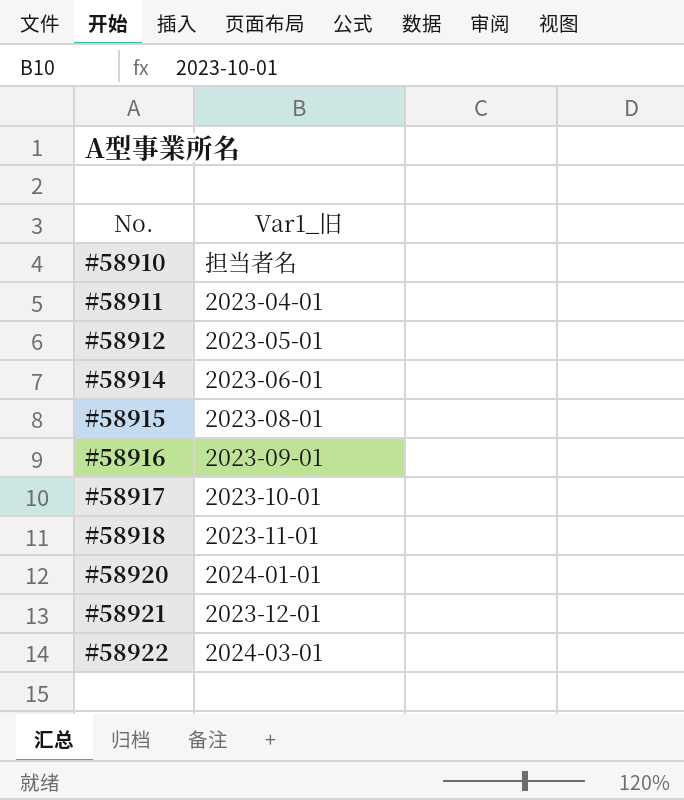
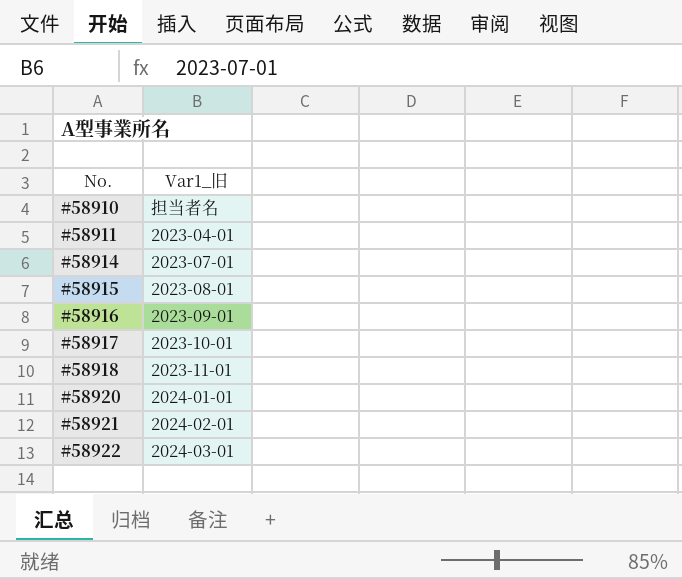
row #58912: 2023-05-01 -> none
#58914 | Var1_旧: 2023-06-01 -> 2023-07-01
#58921 | Var1_旧: 2023-12-01 -> 2024-02-01

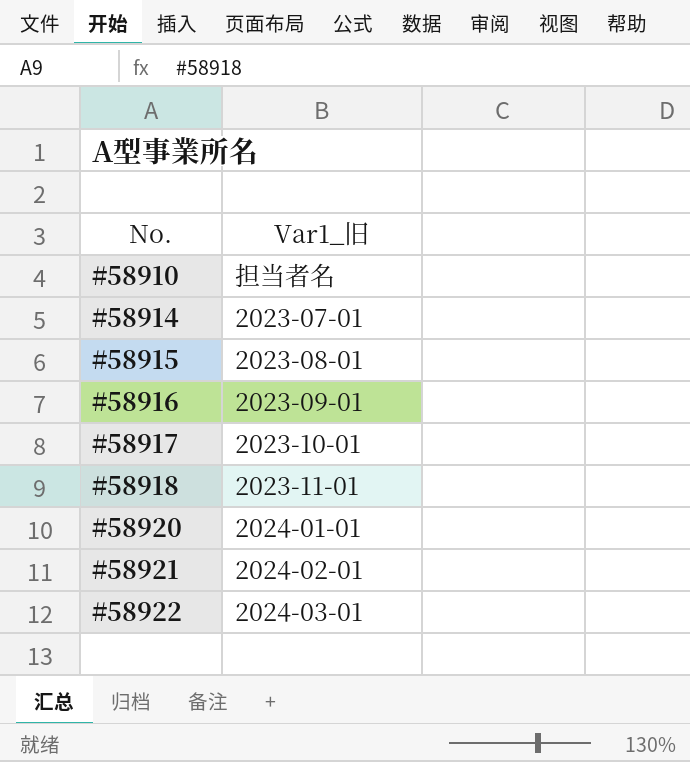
row #58911: 2023-04-01 -> none

